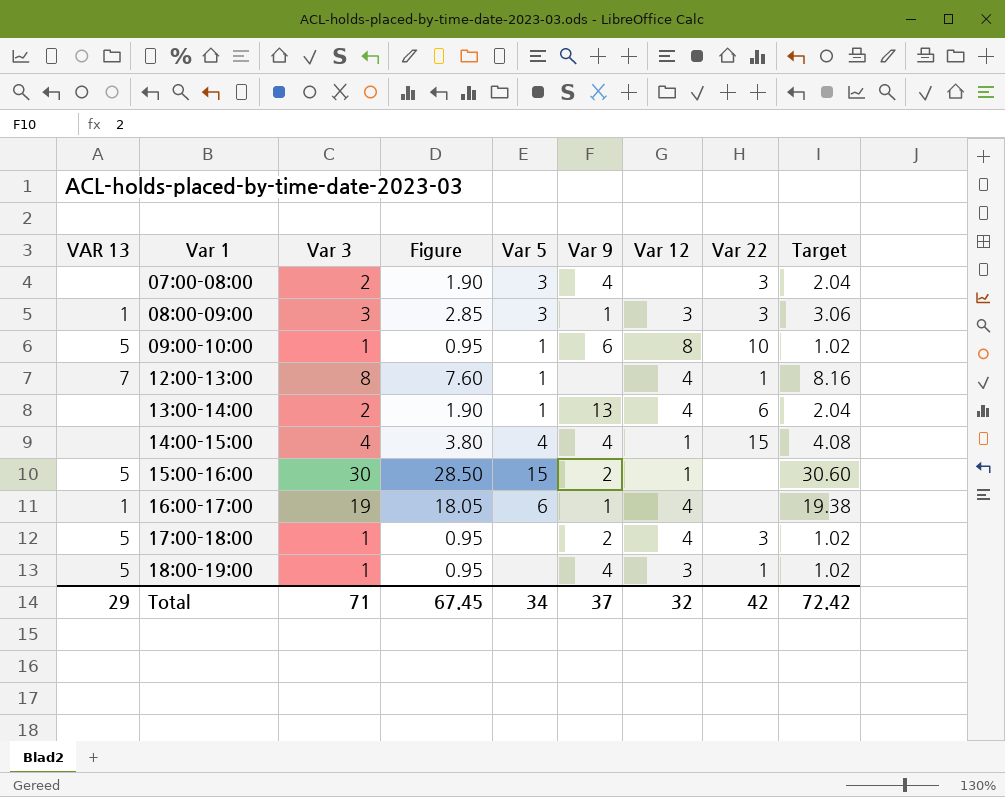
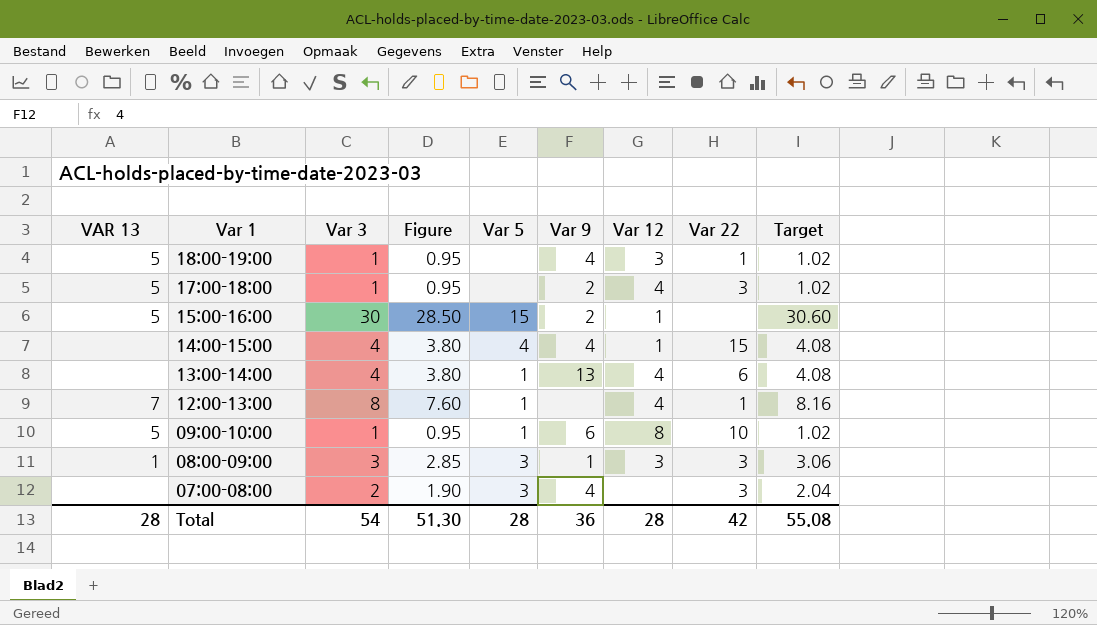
row order: Var 1 ascending -> Var 1 descending
row 16:00-17:00: 1 | 19 | 18.05 | 6 | 1 | 4 | none | 19.38 -> none
13:00-14:00 | Var 3: 2 -> 4
13:00-14:00 | Figure: 1.90 -> 3.80
13:00-14:00 | Target: 2.04 -> 4.08
Total | VAR 13: 29 -> 28
Total | Var 3: 71 -> 54
Total | Figure: 67.45 -> 51.30
Total | Var 5: 34 -> 28
Total | Var 9: 37 -> 36
Total | Var 12: 32 -> 28
Total | Target: 72.42 -> 55.08

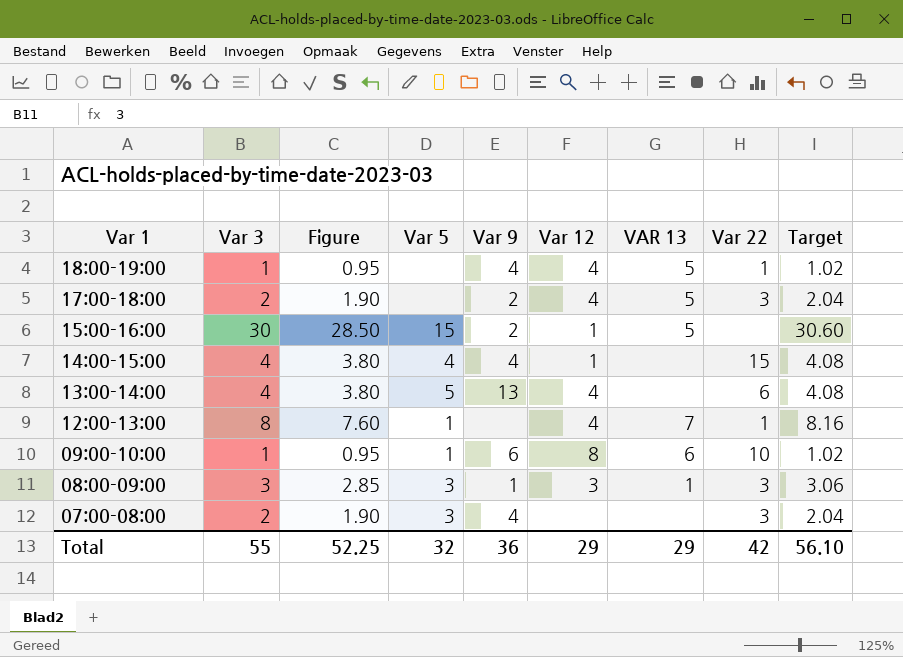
column VAR 13 | position: 1 -> 7
18:00-19:00 | Var 12: 3 -> 4
17:00-18:00 | Var 3: 1 -> 2
17:00-18:00 | Figure: 0.95 -> 1.90
17:00-18:00 | Target: 1.02 -> 2.04
13:00-14:00 | Var 5: 1 -> 5
09:00-10:00 | VAR 13: 5 -> 6
Total | Var 3: 54 -> 55
Total | Figure: 51.30 -> 52.25
Total | Var 5: 28 -> 32
Total | Var 12: 28 -> 29
Total | VAR 13: 28 -> 29
Total | Target: 55.08 -> 56.10

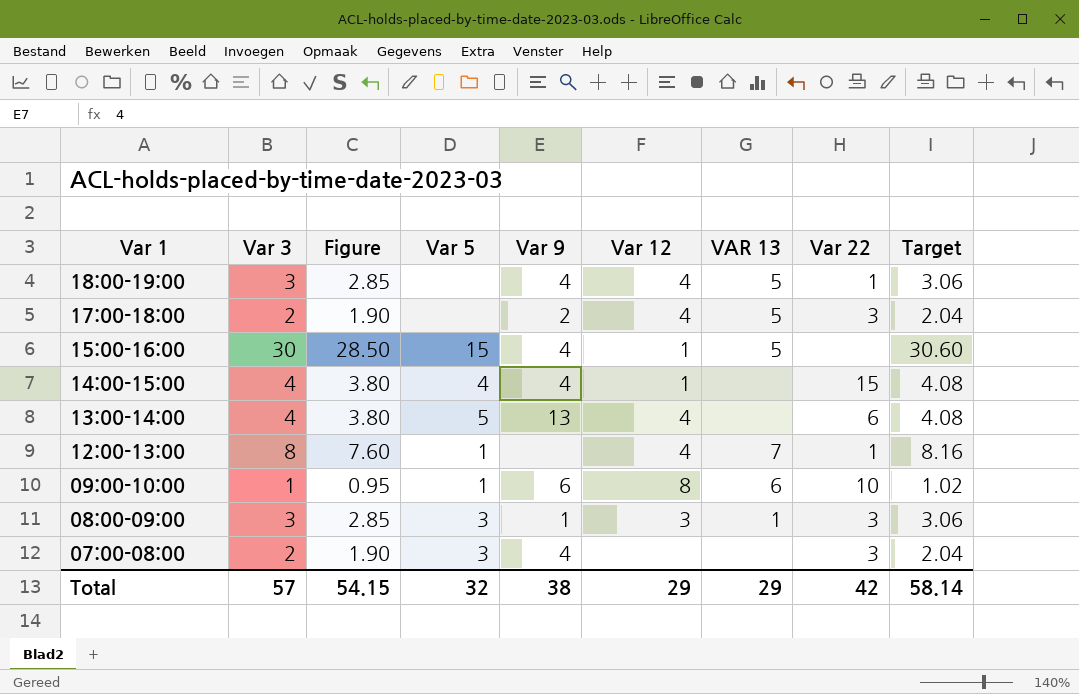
18:00-19:00 | Var 3: 1 -> 3
18:00-19:00 | Figure: 0.95 -> 2.85
18:00-19:00 | Target: 1.02 -> 3.06
15:00-16:00 | Var 9: 2 -> 4
Total | Var 3: 55 -> 57
Total | Figure: 52.25 -> 54.15
Total | Var 9: 36 -> 38
Total | Target: 56.10 -> 58.14

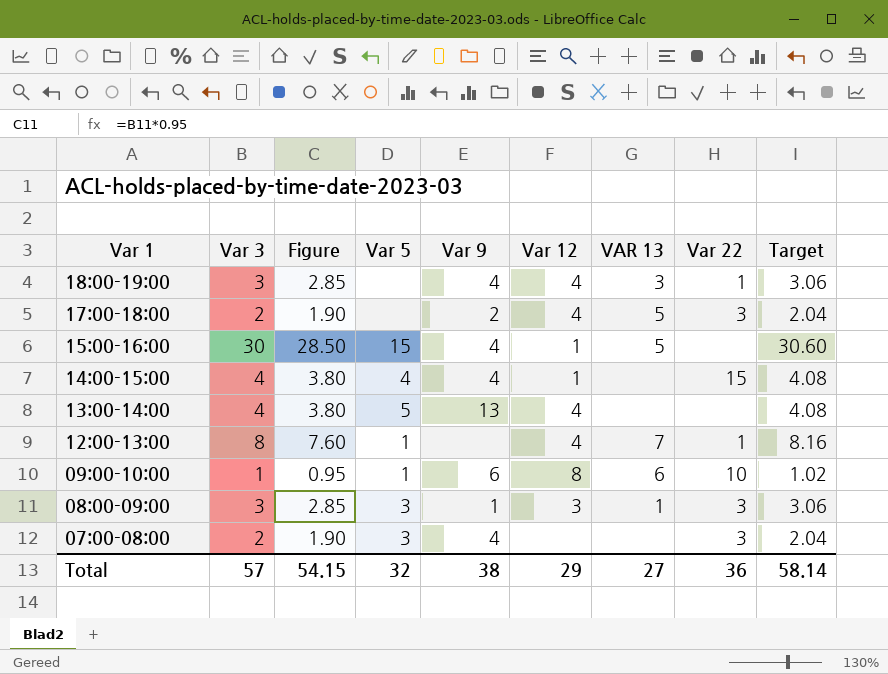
18:00-19:00 | VAR 13: 5 -> 3
13:00-14:00 | Var 22: 6 -> none
Total | VAR 13: 29 -> 27
Total | Var 22: 42 -> 36

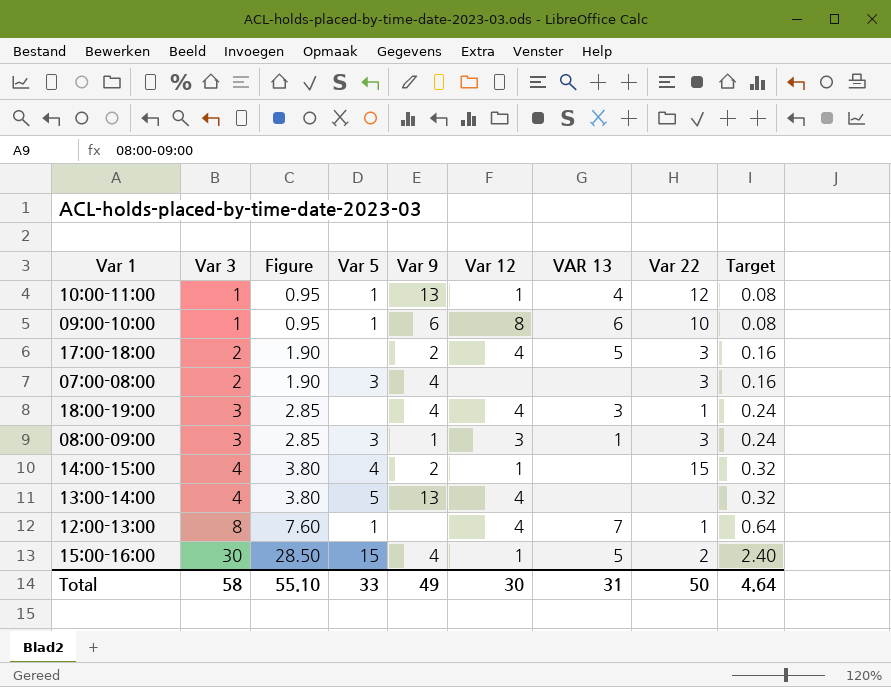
row order: Var 1 descending -> Var 3 ascending
column Target | formula: [Var 3] * 1.02 -> [Var 3] * 0.08
row 10:00-11:00: none -> 1 | 0.95 | 1 | 13 | 1 | 4 | 12 | 0.08
14:00-15:00 | Var 9: 4 -> 2
15:00-16:00 | Var 22: none -> 2
Total | Var 3: 57 -> 58
Total | Figure: 54.15 -> 55.10
Total | Var 5: 32 -> 33
Total | Var 9: 38 -> 49
Total | Var 12: 29 -> 30
Total | VAR 13: 27 -> 31
Total | Var 22: 36 -> 50
Total | Target: 58.14 -> 4.64

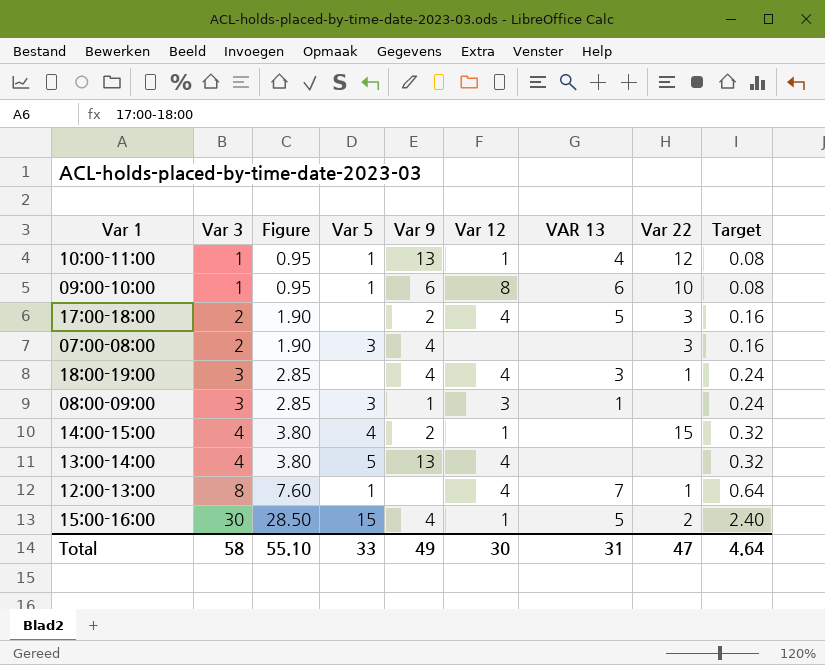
08:00-09:00 | Var 22: 3 -> none
Total | Var 22: 50 -> 47

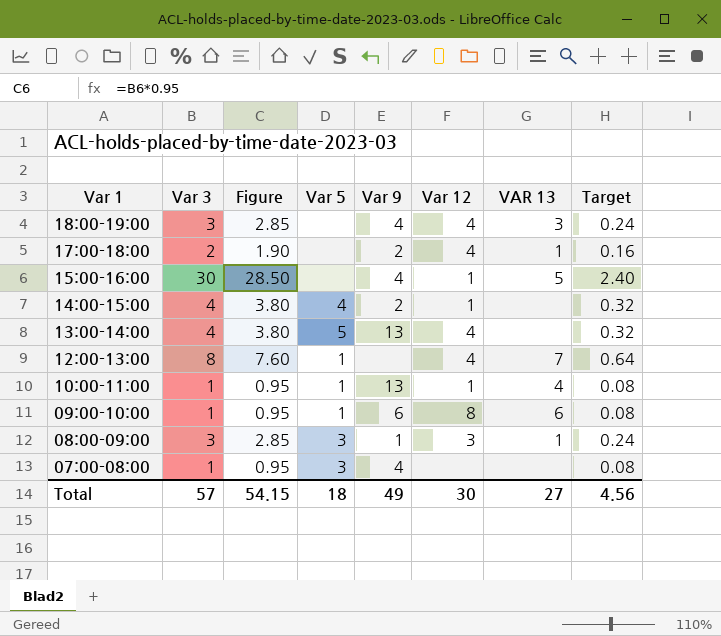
row order: Var 3 ascending -> Var 1 descending
column Var 22 | position: 8 -> none
17:00-18:00 | VAR 13: 5 -> 1
15:00-16:00 | Var 5: 15 -> none
07:00-08:00 | Var 3: 2 -> 1
07:00-08:00 | Figure: 1.90 -> 0.95
07:00-08:00 | Target: 0.16 -> 0.08
Total | Var 3: 58 -> 57
Total | Figure: 55.10 -> 54.15
Total | Var 5: 33 -> 18
Total | VAR 13: 31 -> 27
Total | Target: 4.64 -> 4.56

